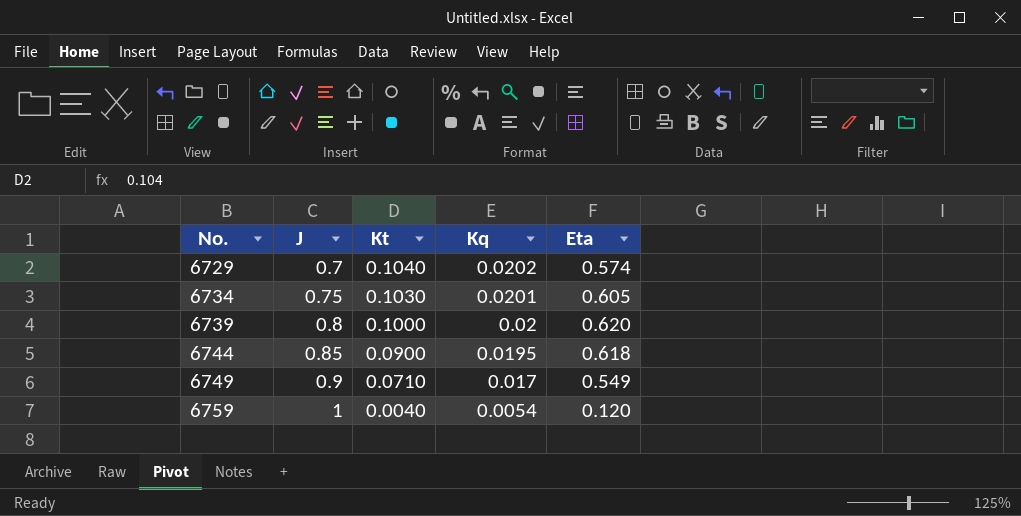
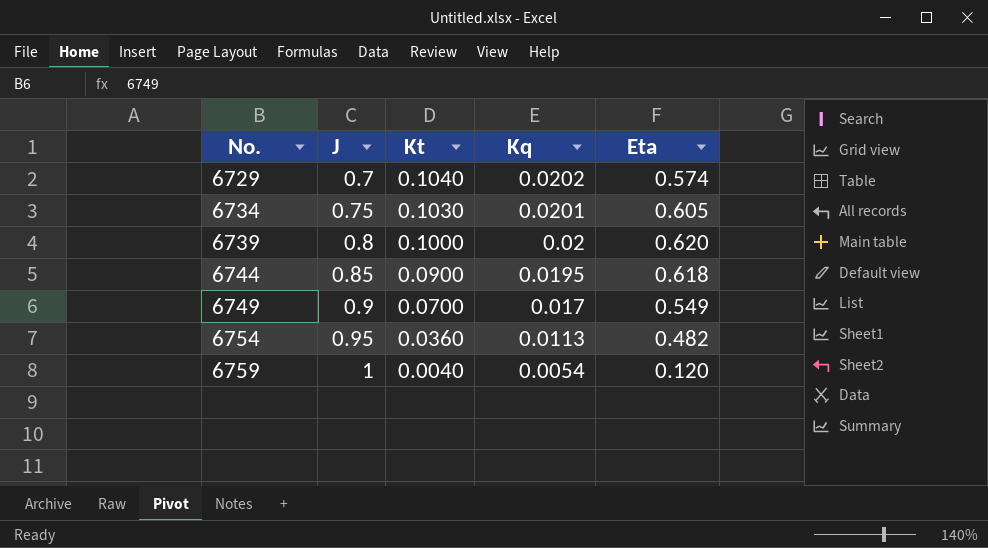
6749 | Kt: 0.0710 -> 0.0700
row 6754: none -> 0.95 | 0.0360 | 0.0113 | 0.482

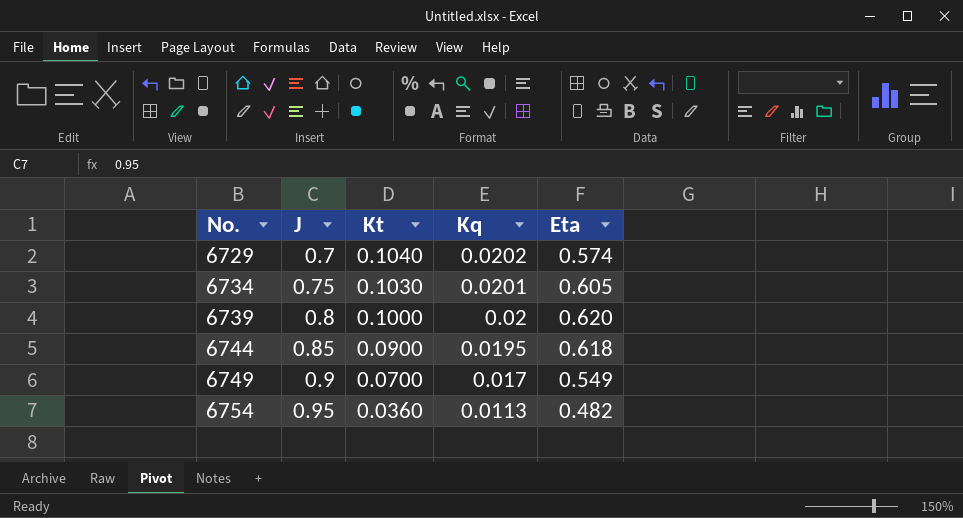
row 6759: 1 | 0.0040 | 0.0054 | 0.120 -> none

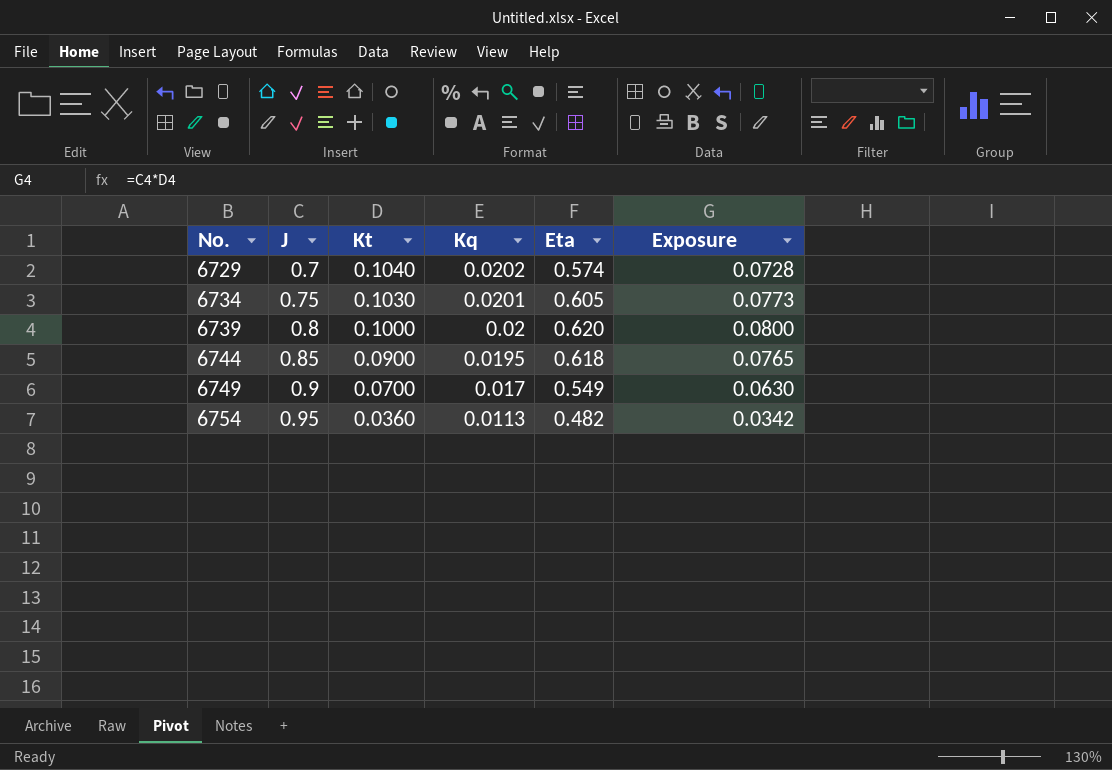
column Exposure | formula: none -> [J] * [Kt]

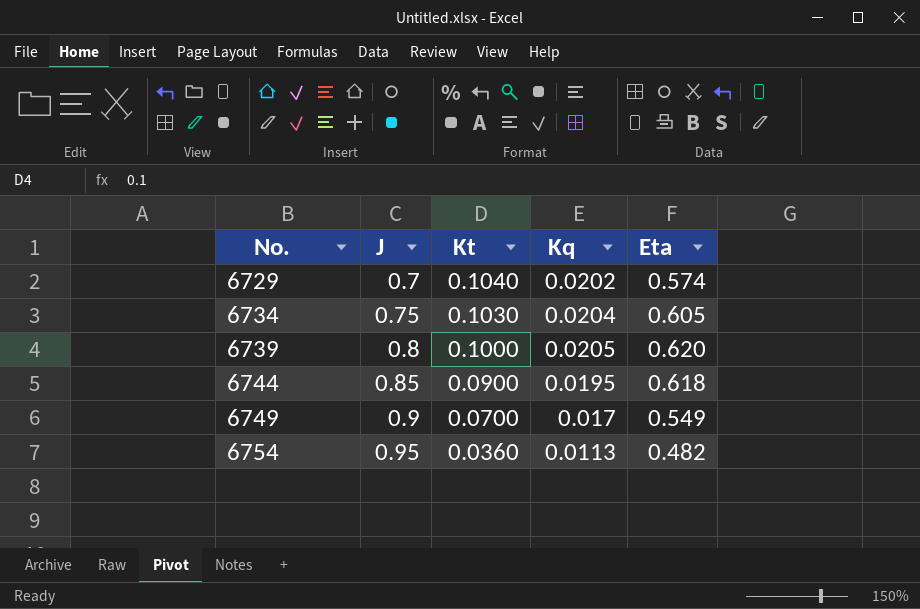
column Exposure | formula: [J] * [Kt] -> none
6734 | Kq: 0.0201 -> 0.0204
6739 | Kq: 0.02 -> 0.0205

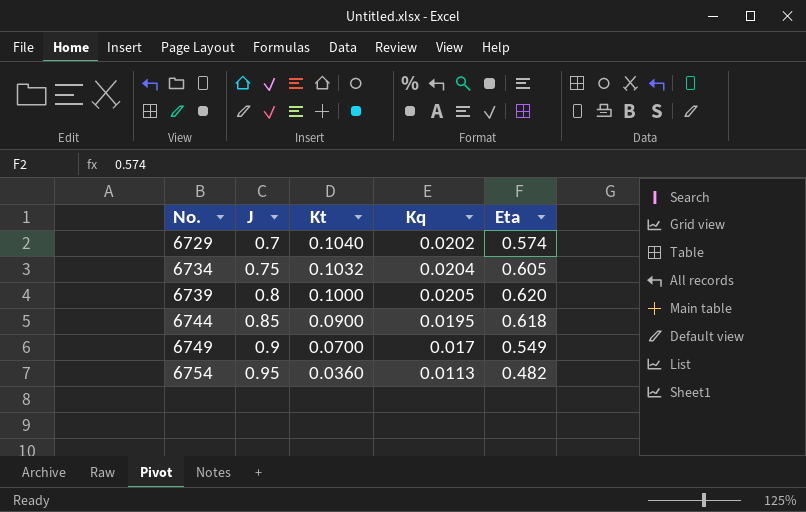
6734 | Kt: 0.1030 -> 0.1032

